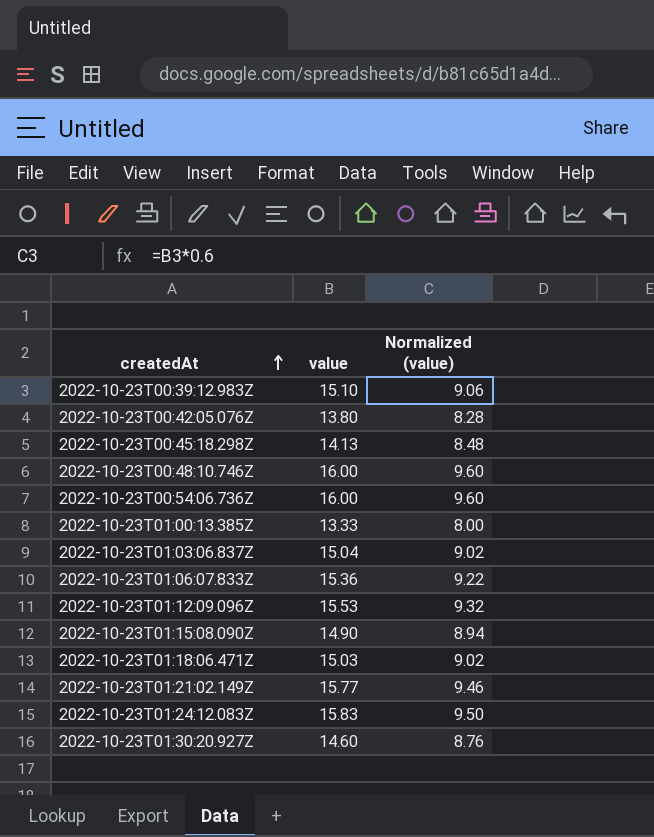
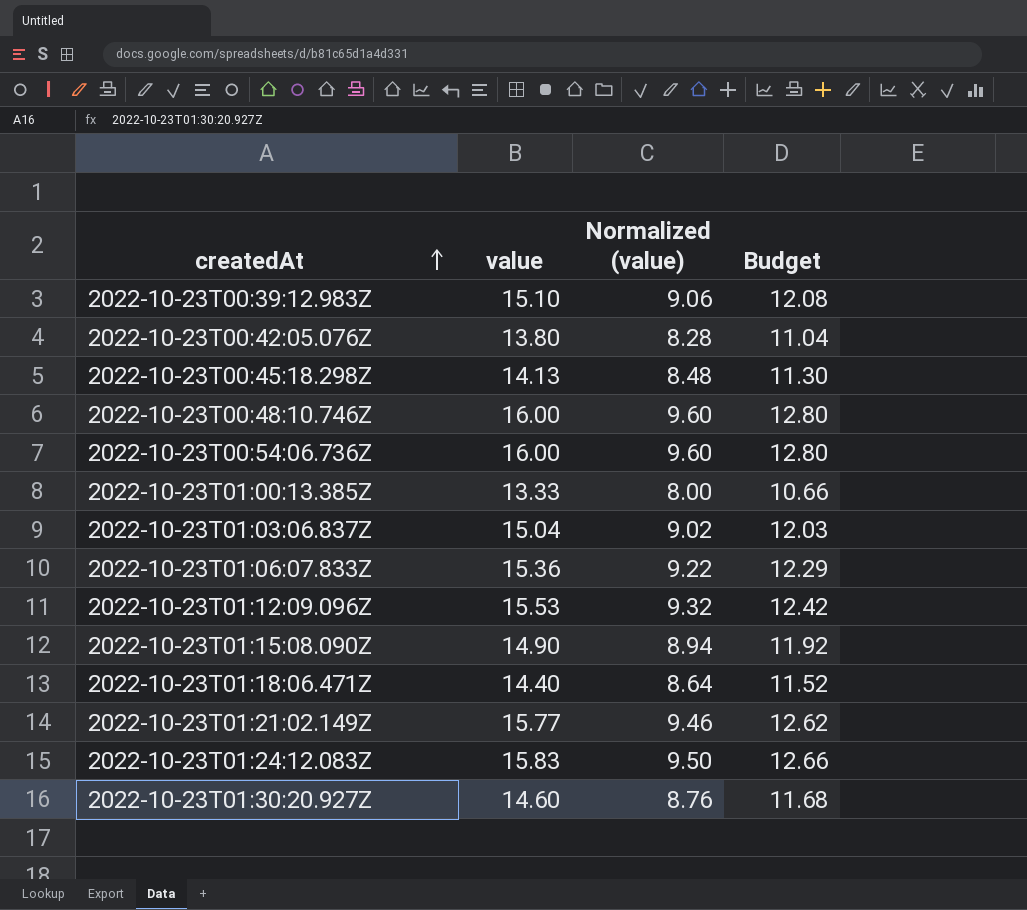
column Budget | formula: none -> [value] * 0.8
2022-10-23T01:18:06.471Z | value: 15.03 -> 14.40
2022-10-23T01:18:06.471Z | Normalized (value): 9.02 -> 8.64

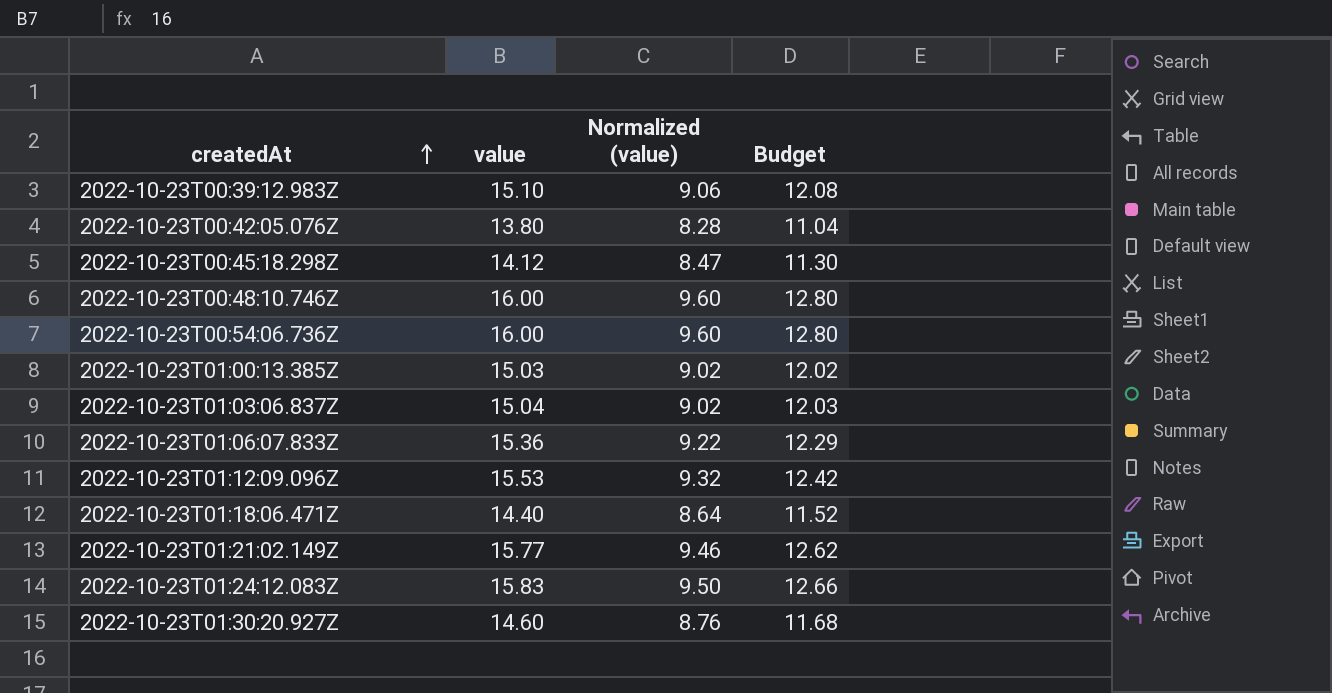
row 2022-10-23T01:15:08.090Z: 14.90 | 8.94 | 11.92 -> none
2022-10-23T00:45:18.298Z | value: 14.13 -> 14.12
2022-10-23T00:45:18.298Z | Normalized (value): 8.48 -> 8.47
2022-10-23T01:00:13.385Z | value: 13.33 -> 15.03
2022-10-23T01:00:13.385Z | Normalized (value): 8.00 -> 9.02
2022-10-23T01:00:13.385Z | Budget: 10.66 -> 12.02

